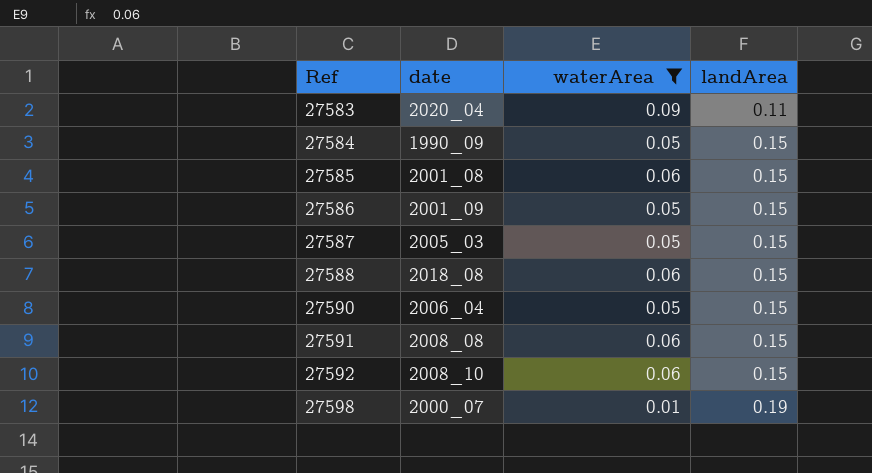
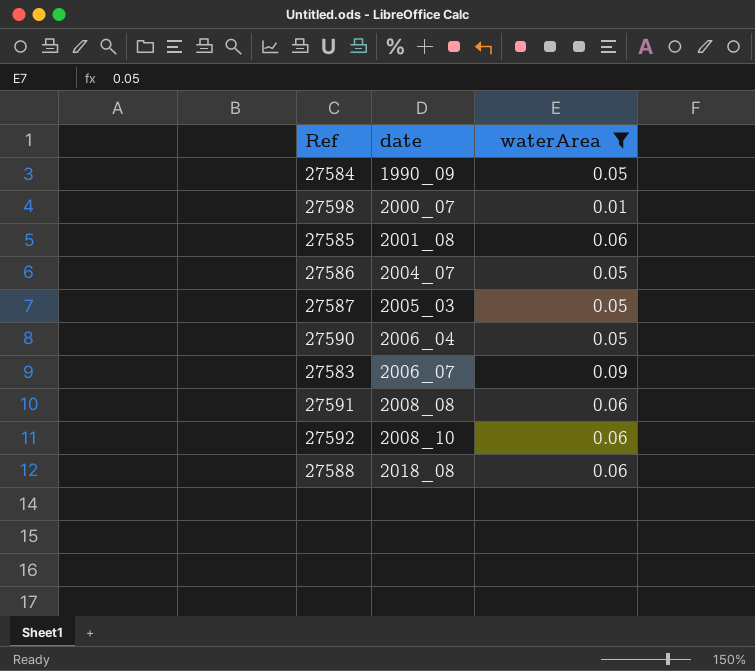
row order: Ref ascending -> date ascending
column landArea | position: 4 -> none
27586 | date: 2001_09 -> 2004_07
27583 | date: 2020_04 -> 2006_07

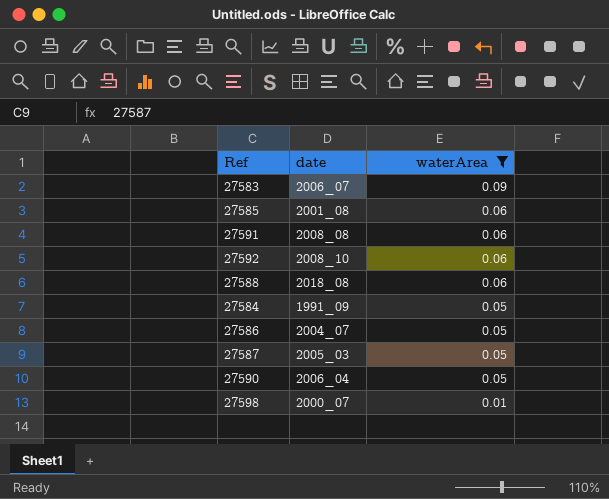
row order: date ascending -> waterArea descending
27584 | date: 1990_09 -> 1991_09

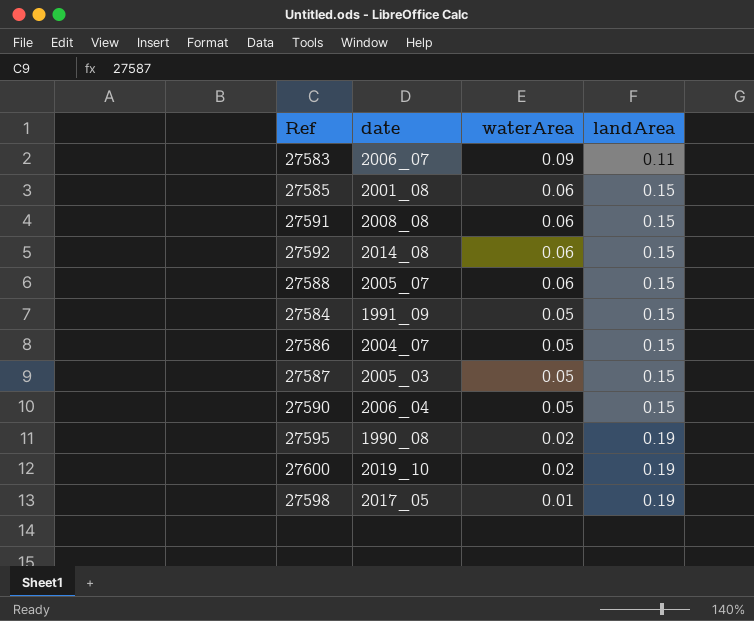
filter: waterArea != 0.02 -> none
column landArea | position: none -> 4
27592 | date: 2008_10 -> 2014_08
27588 | date: 2018_08 -> 2005_07
27598 | date: 2000_07 -> 2017_05

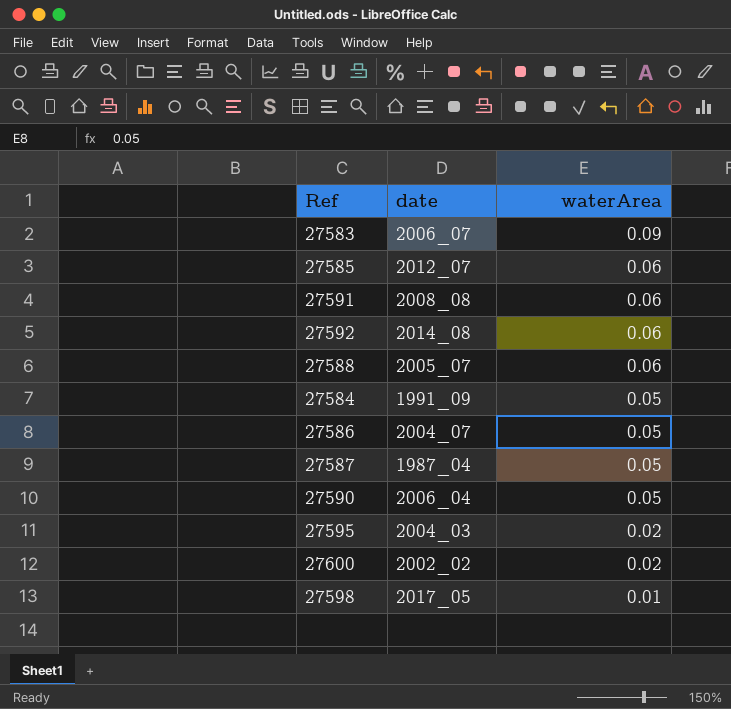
column landArea | position: 4 -> none
27585 | date: 2001_08 -> 2012_07
27587 | date: 2005_03 -> 1987_04
27595 | date: 1990_08 -> 2004_03
27600 | date: 2019_10 -> 2002_02

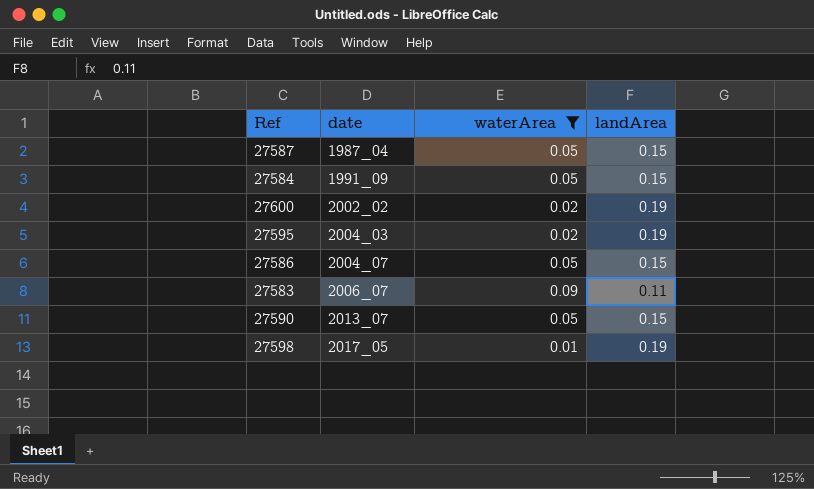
filter: none -> waterArea != 0.06
row order: waterArea descending -> date ascending
column landArea | position: none -> 4
27590 | date: 2006_04 -> 2013_07

